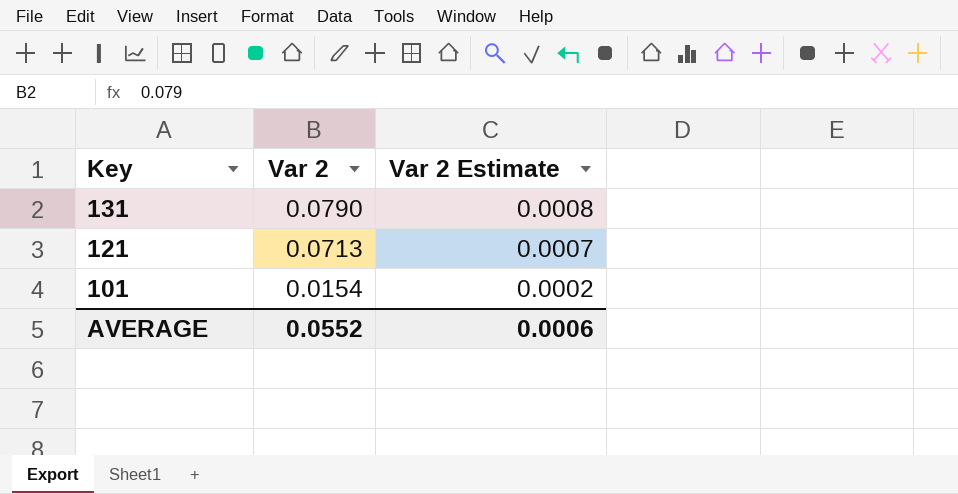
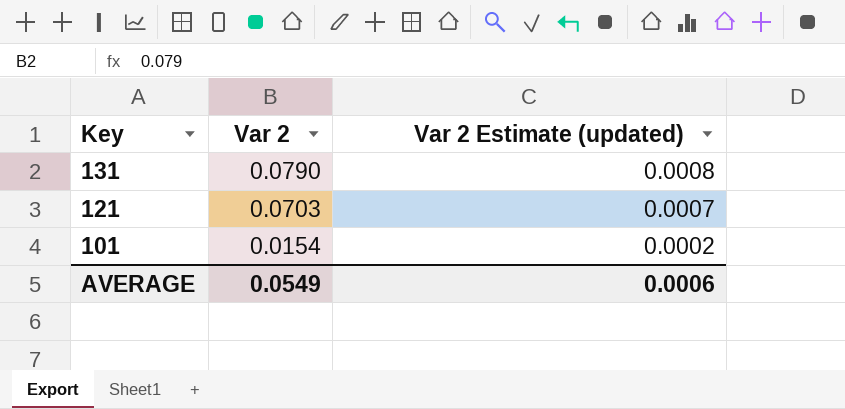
column name: Var 2 Estimate -> Var 2 Estimate (updated)
121 | Var 2: 0.0713 -> 0.0703
AVERAGE | Var 2: 0.0552 -> 0.0549

